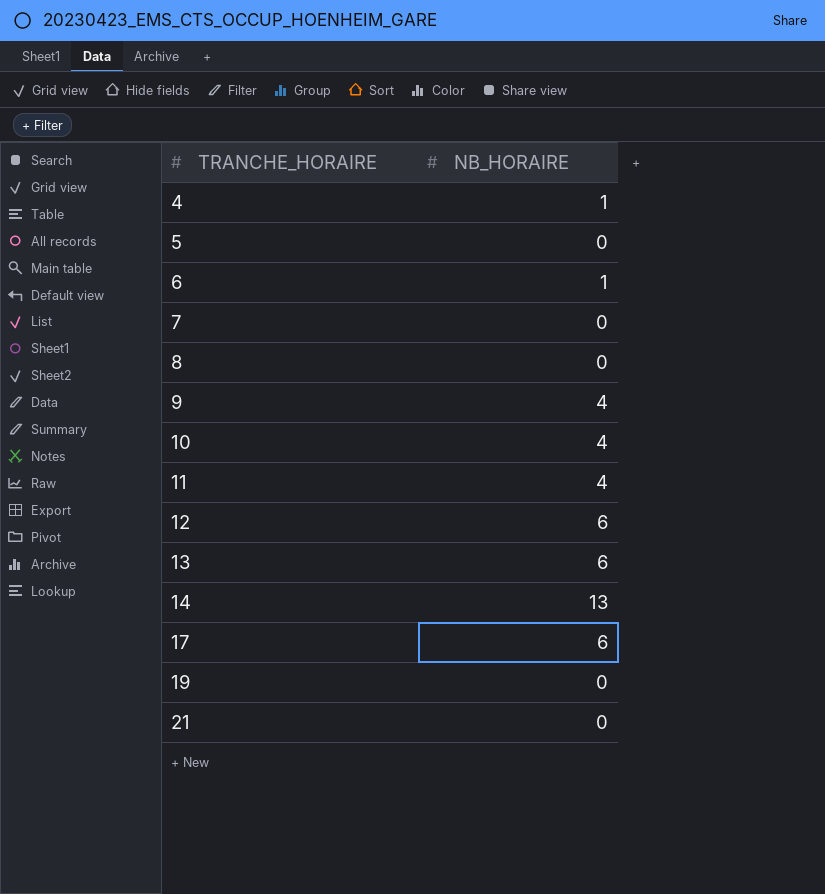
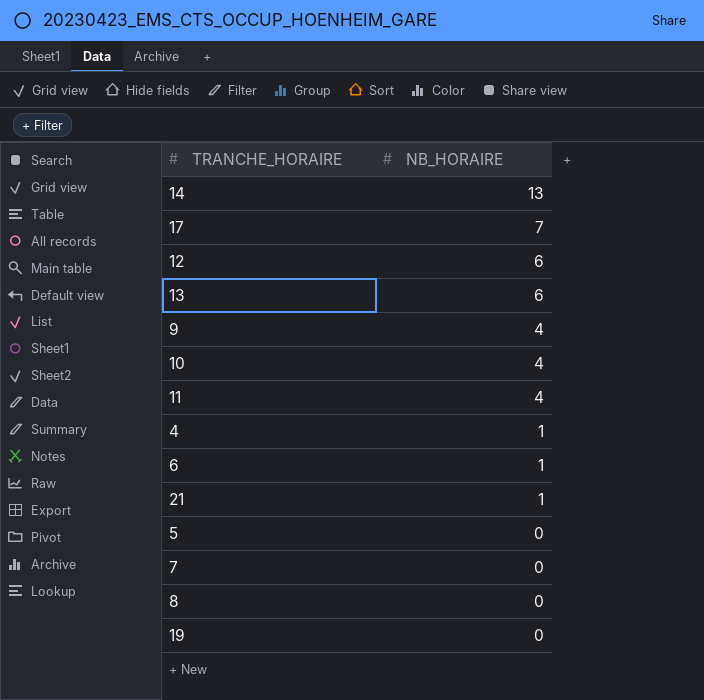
row order: TRANCHE_HORAIRE ascending -> NB_HORAIRE descending
17 | NB_HORAIRE: 6 -> 7
21 | NB_HORAIRE: 0 -> 1

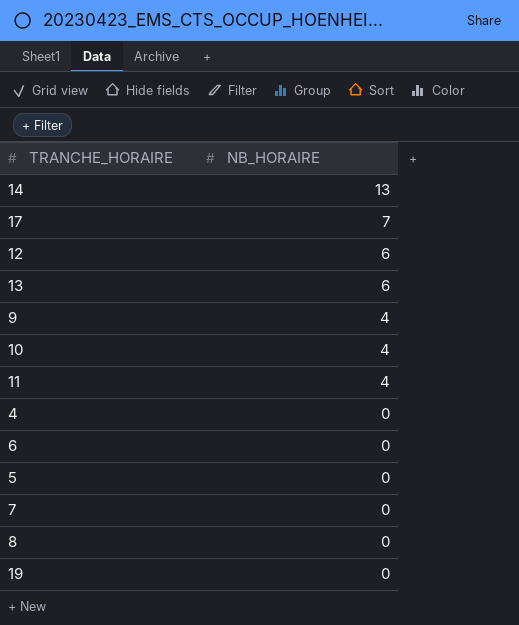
row 21: 1 -> none
4 | NB_HORAIRE: 1 -> 0
6 | NB_HORAIRE: 1 -> 0

